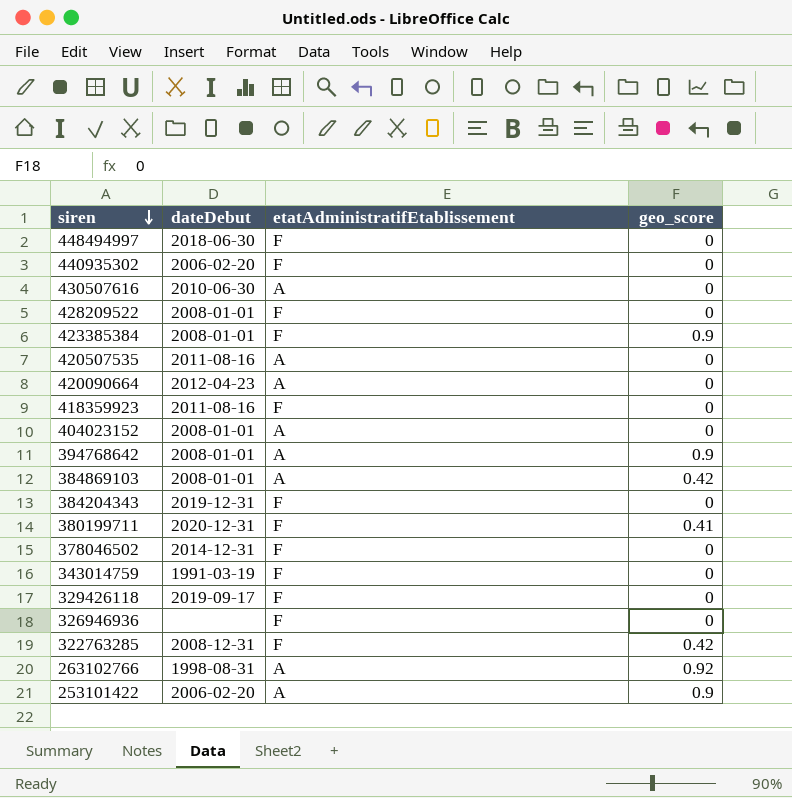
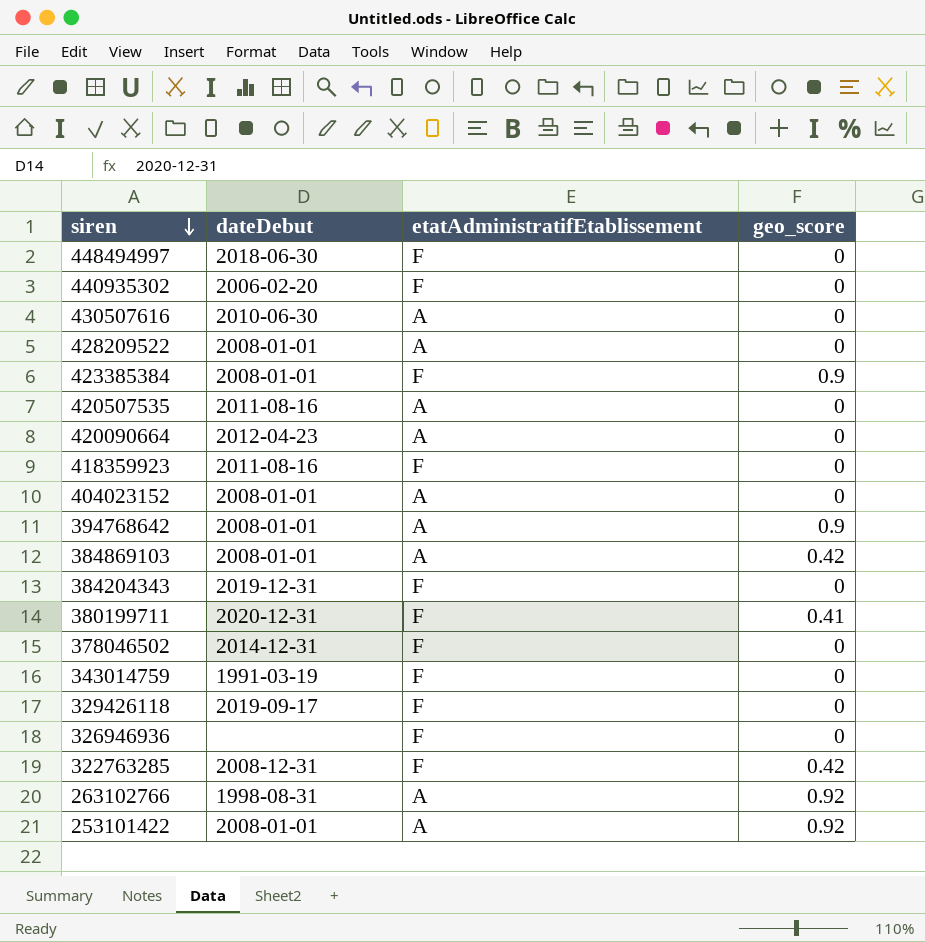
428209522 | etatAdministratifEtablissement: F -> A
253101422 | dateDebut: 2006-02-20 -> 2008-01-01
253101422 | geo_score: 0.9 -> 0.92

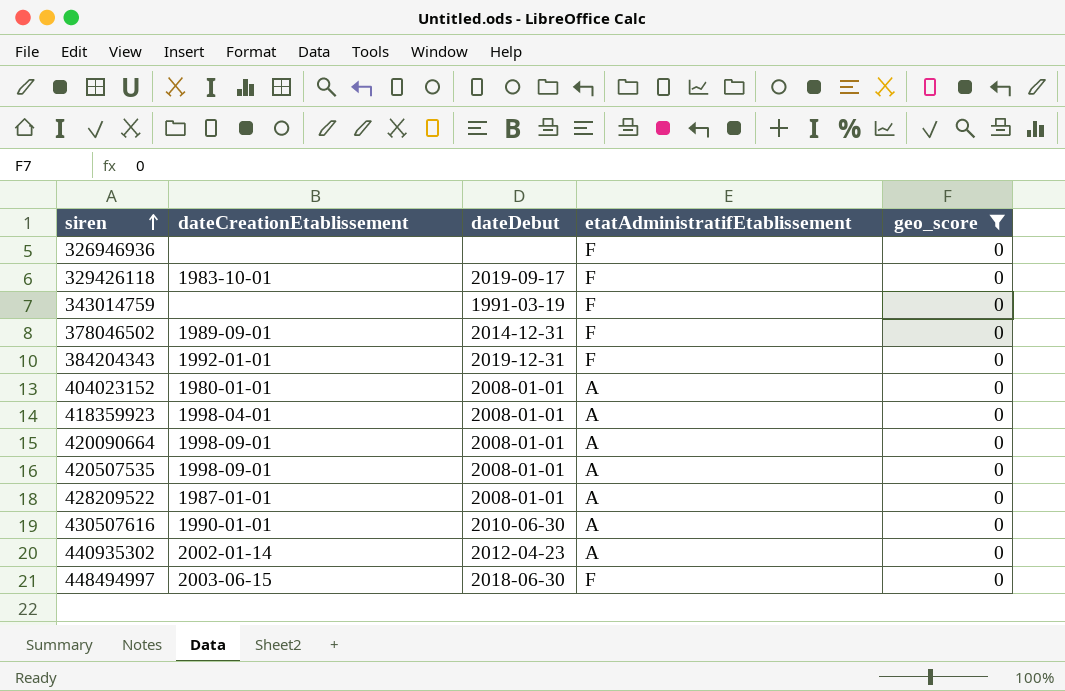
filter: none -> geo_score = 0
row order: siren descending -> siren ascending
column dateCreationEtablissement | position: none -> 2
418359923 | dateDebut: 2011-08-16 -> 2008-01-01
418359923 | etatAdministratifEtablissement: F -> A
420090664 | dateDebut: 2012-04-23 -> 2008-01-01
420507535 | dateDebut: 2011-08-16 -> 2008-01-01
440935302 | dateDebut: 2006-02-20 -> 2012-04-23
440935302 | etatAdministratifEtablissement: F -> A

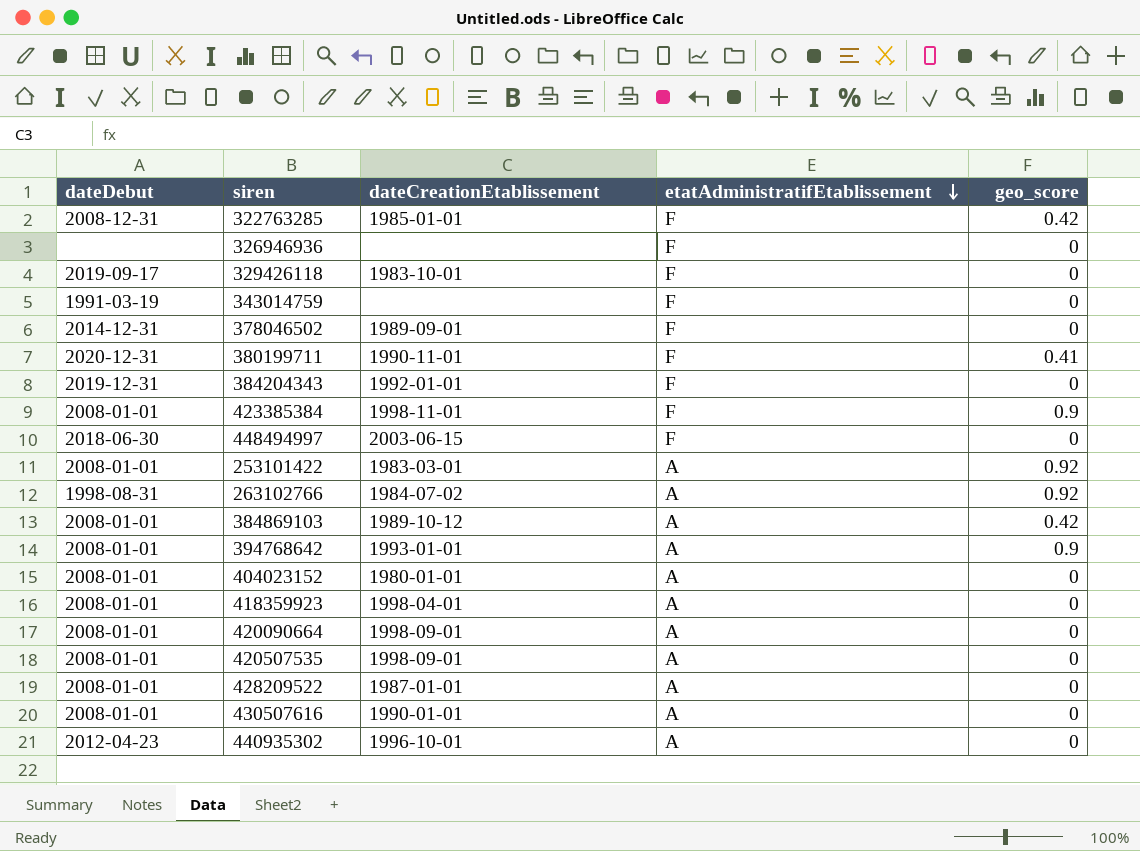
filter: geo_score = 0 -> none
row order: siren ascending -> etatAdministratifEtablissement descending
column dateDebut | position: 3 -> 1
430507616 | dateDebut: 2010-06-30 -> 2008-01-01
440935302 | dateCreationEtablissement: 2002-01-14 -> 1996-10-01

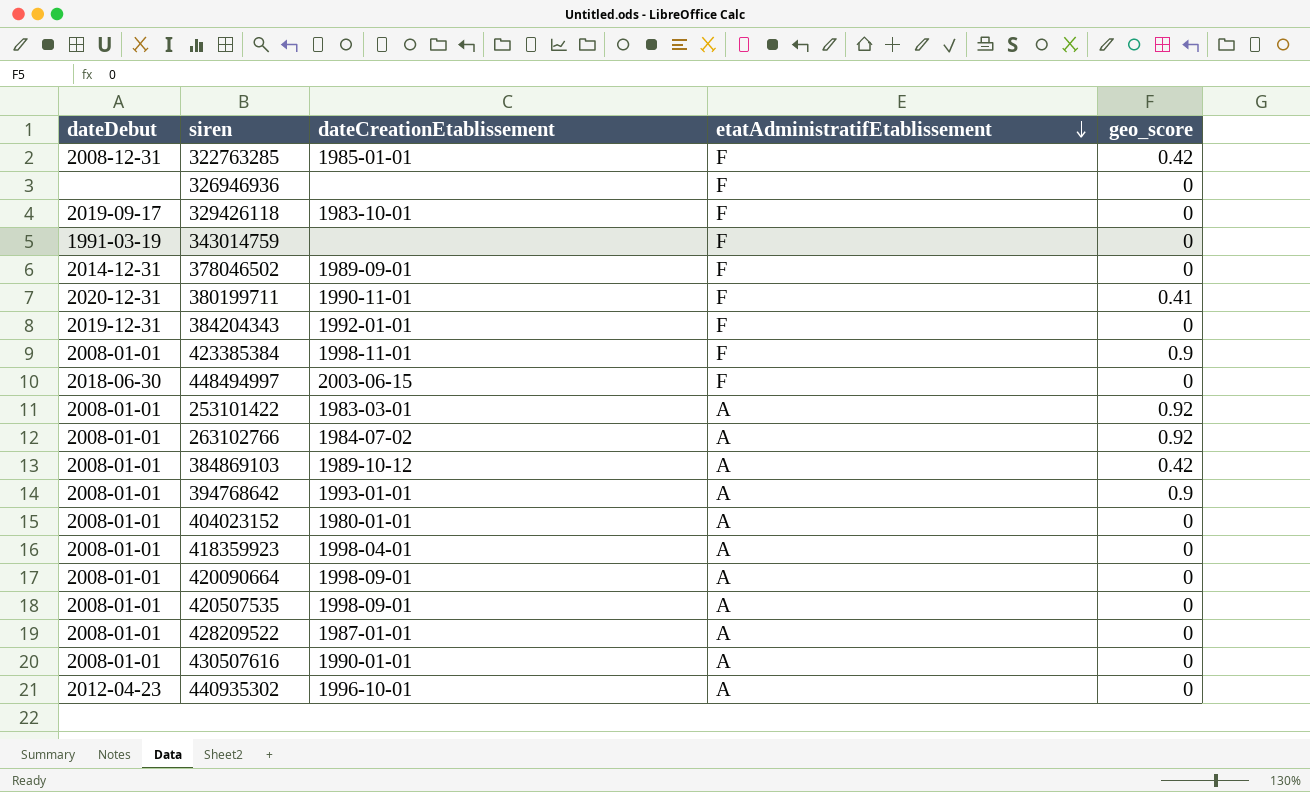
263102766 | dateDebut: 1998-08-31 -> 2008-01-01

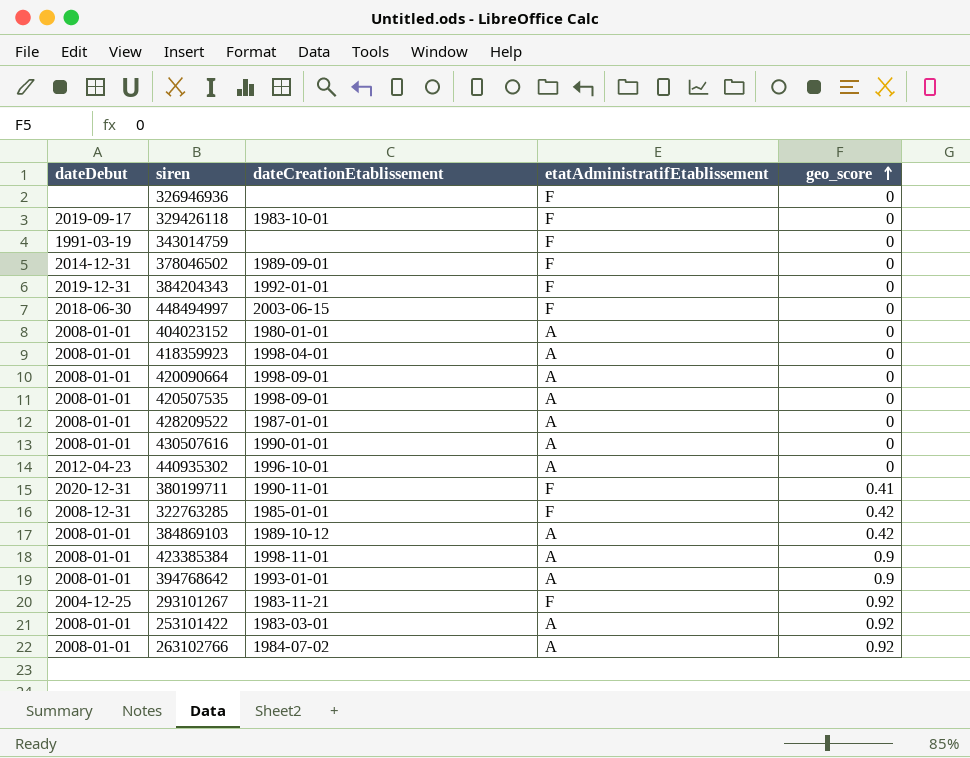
row order: etatAdministratifEtablissement descending -> geo_score ascending
423385384 | etatAdministratifEtablissement: F -> A
row 293101267: none -> 2004-12-25 | 1983-11-21 | F | 0.92

